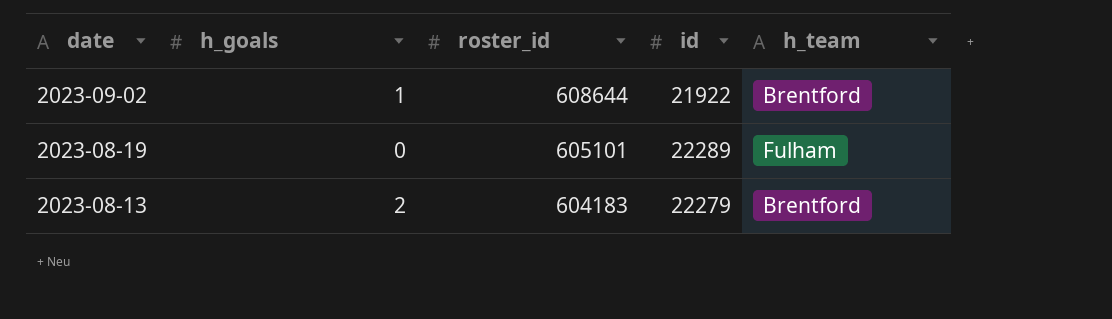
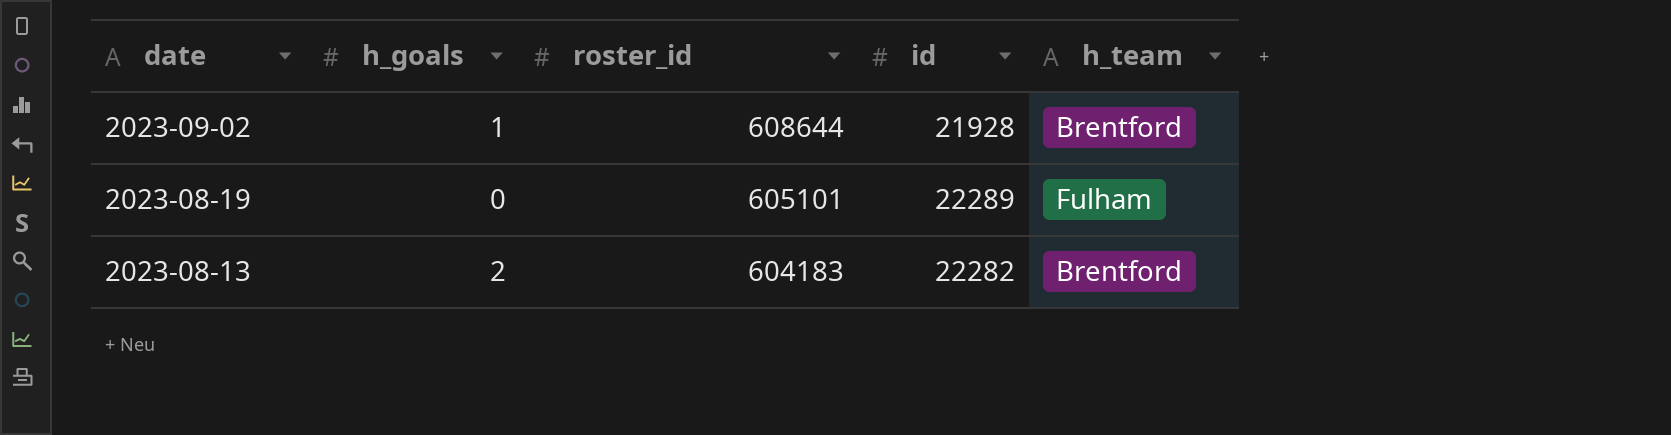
2023-09-02 | id: 21922 -> 21928
2023-08-13 | id: 22279 -> 22282

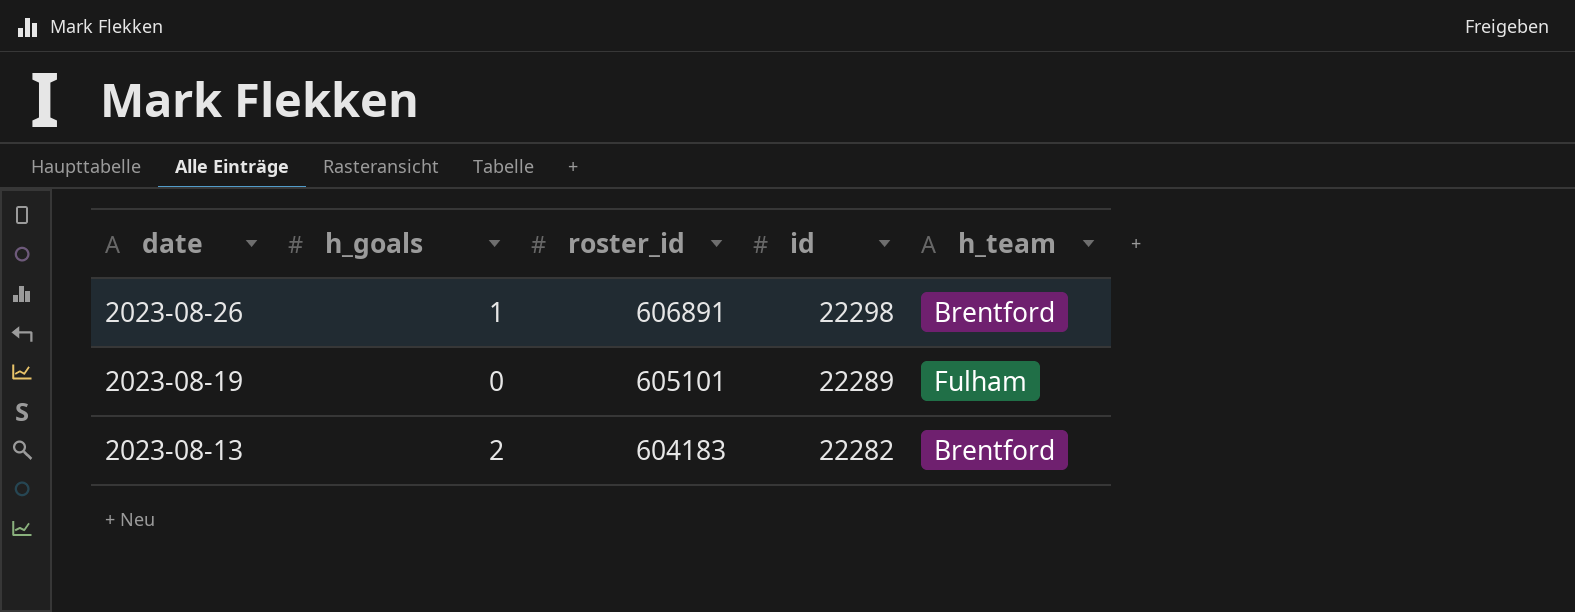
row 2023-09-02: 1 | 608644 | 21928 | Brentford -> none
row 2023-08-26: none -> 1 | 606891 | 22298 | Brentford

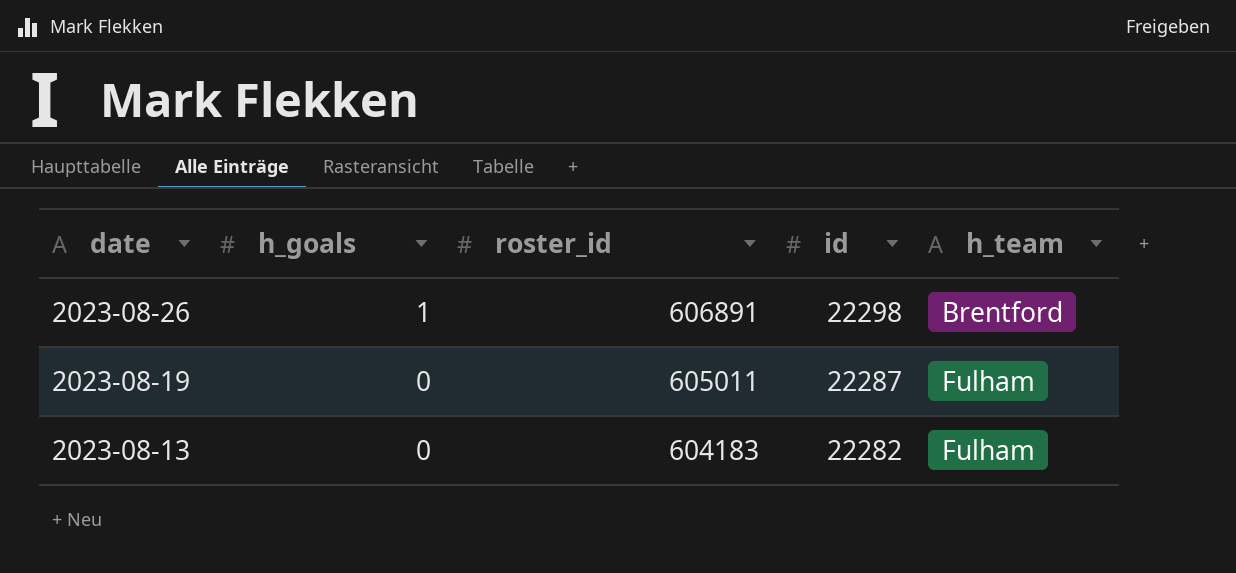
2023-08-19 | roster_id: 605101 -> 605011
2023-08-19 | id: 22289 -> 22287
2023-08-13 | h_goals: 2 -> 0
2023-08-13 | h_team: Brentford -> Fulham

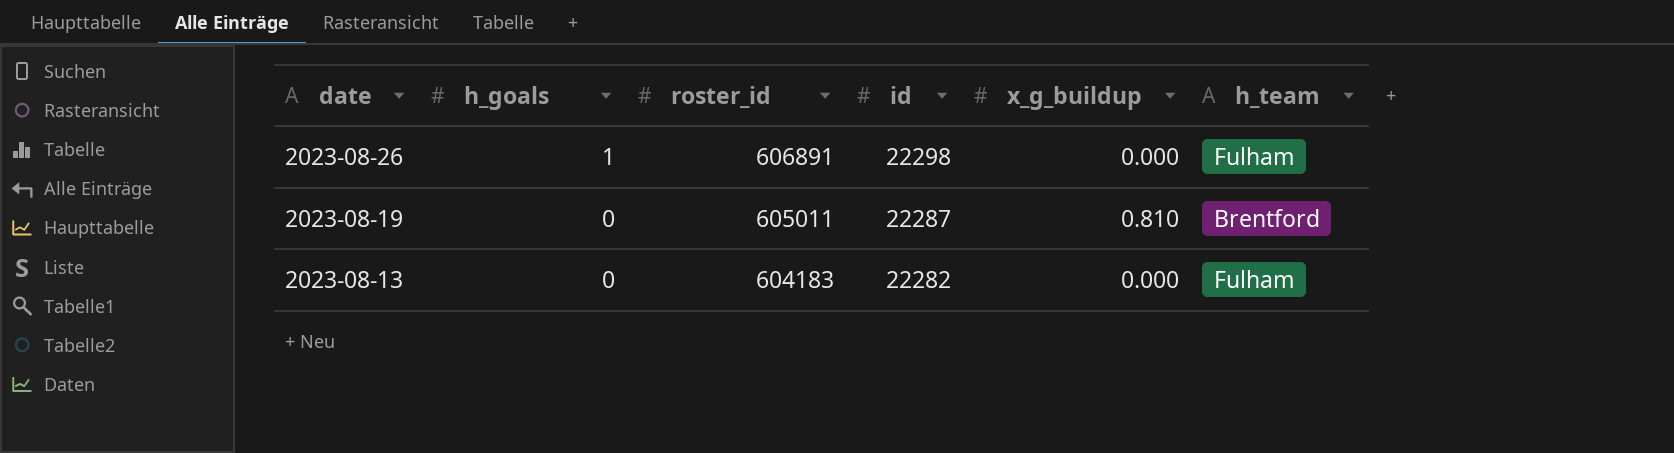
column x_g_buildup | position: none -> 5
2023-08-26 | h_team: Brentford -> Fulham
2023-08-19 | h_team: Fulham -> Brentford

